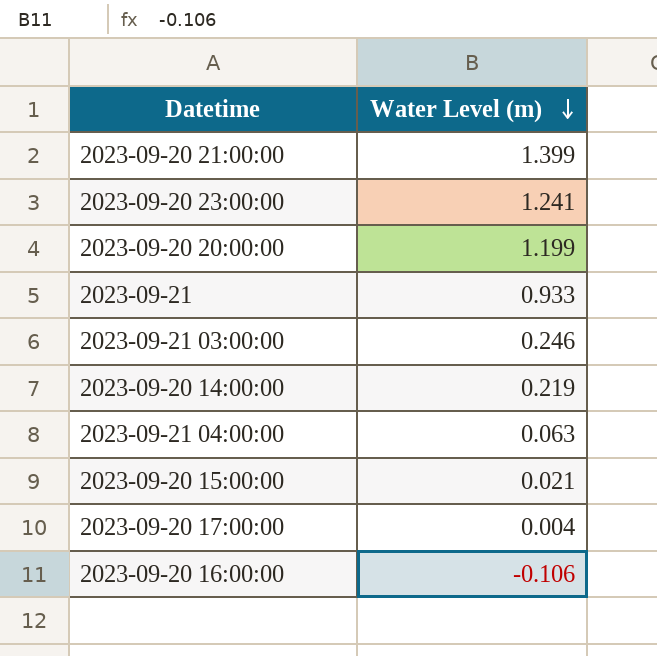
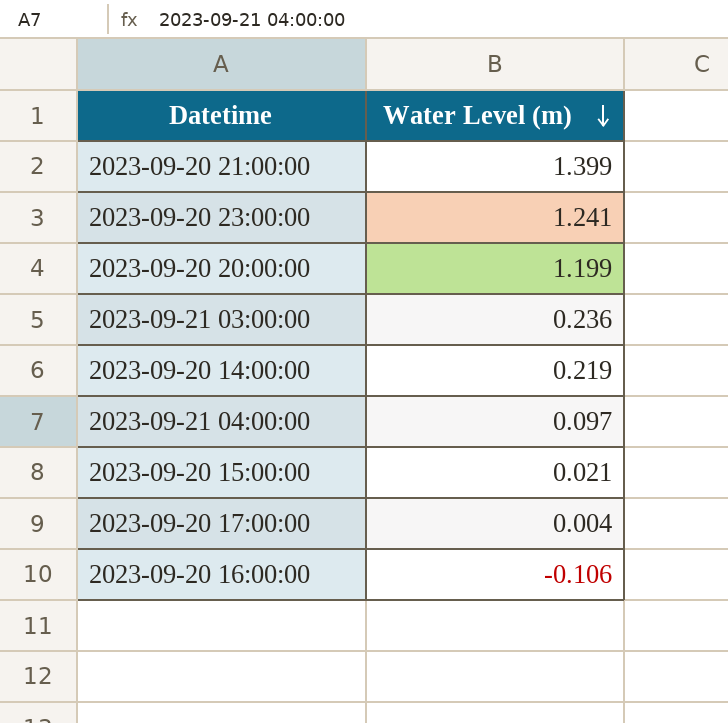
row 2023-09-21: 0.933 -> none
2023-09-21 03:00:00 | Water Level (m): 0.246 -> 0.236
2023-09-21 04:00:00 | Water Level (m): 0.063 -> 0.097

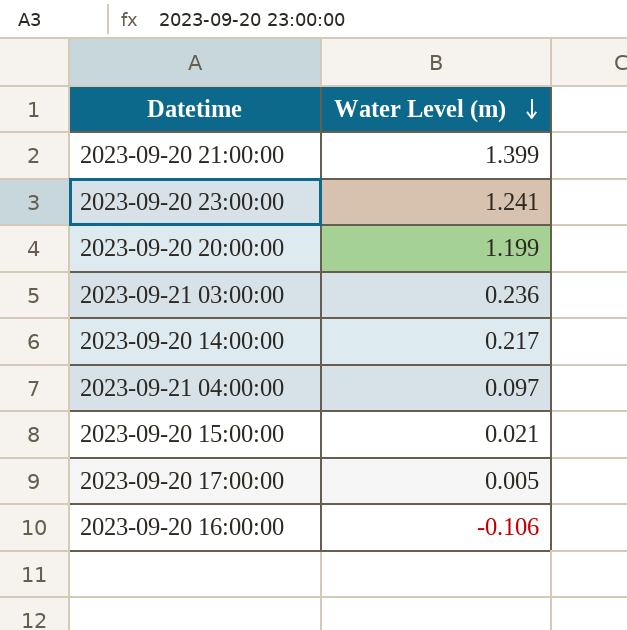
2023-09-20 14:00:00 | Water Level (m): 0.219 -> 0.217
2023-09-20 17:00:00 | Water Level (m): 0.004 -> 0.005

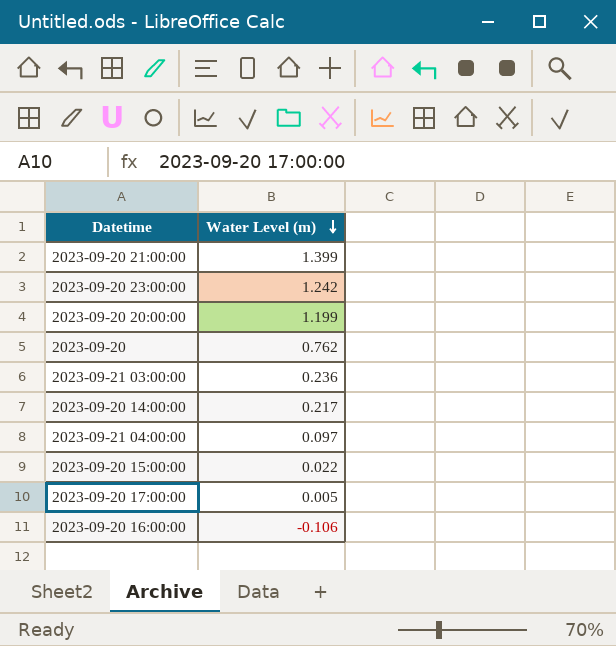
2023-09-20 23:00:00 | Water Level (m): 1.241 -> 1.242
row 2023-09-20: none -> 0.762
2023-09-20 15:00:00 | Water Level (m): 0.021 -> 0.022

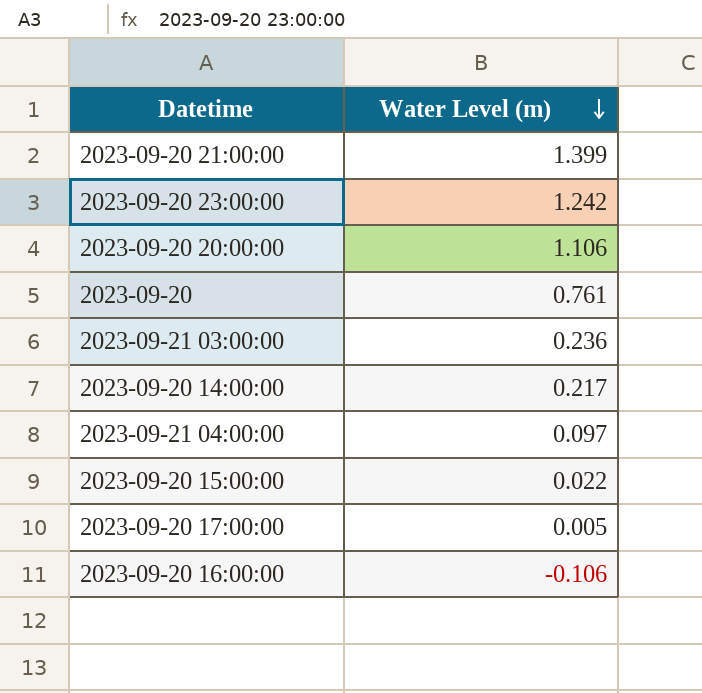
2023-09-20 20:00:00 | Water Level (m): 1.199 -> 1.106
2023-09-20 | Water Level (m): 0.762 -> 0.761

